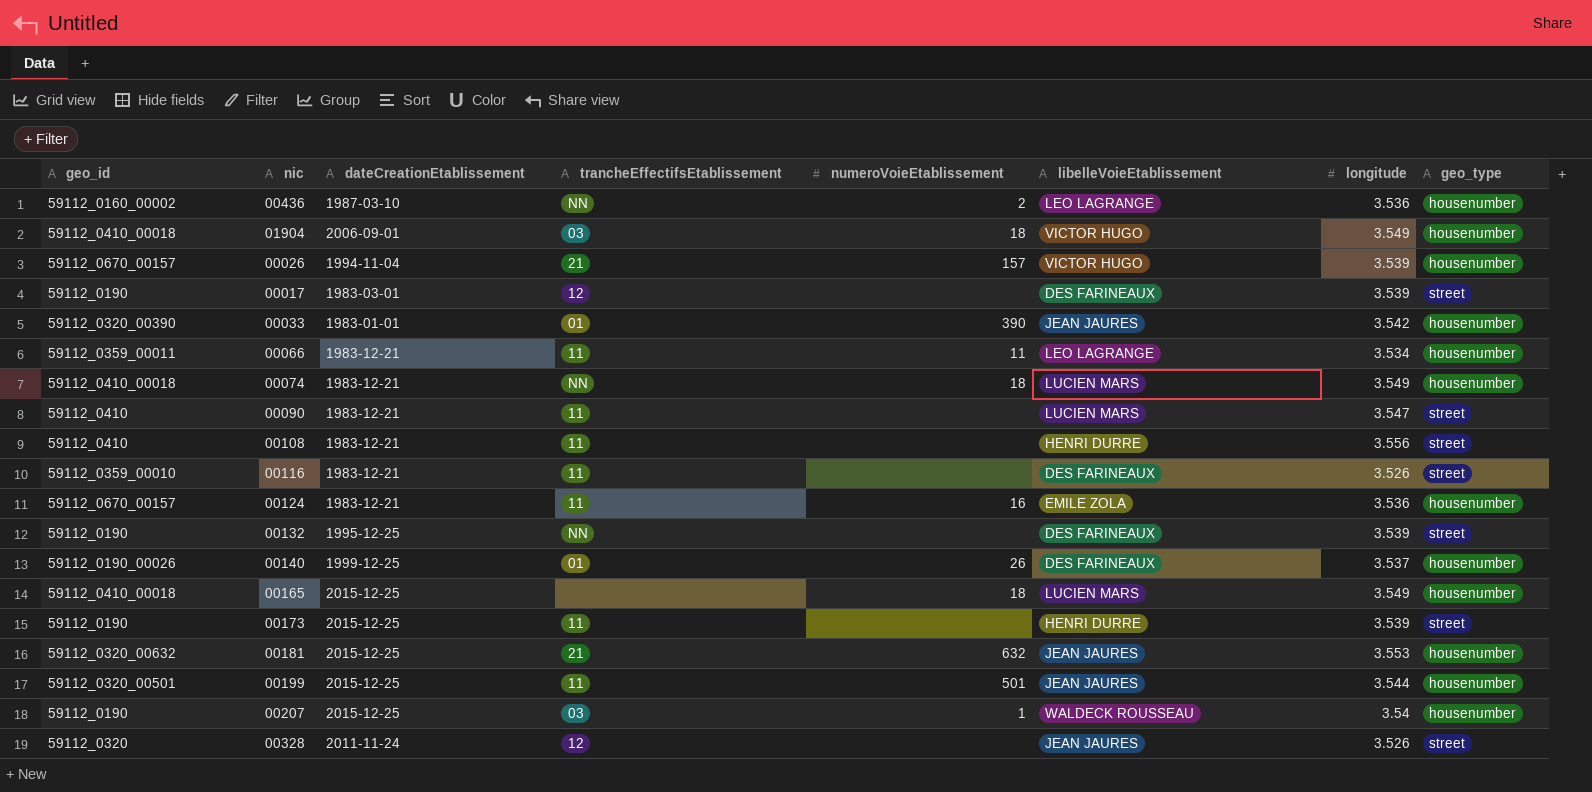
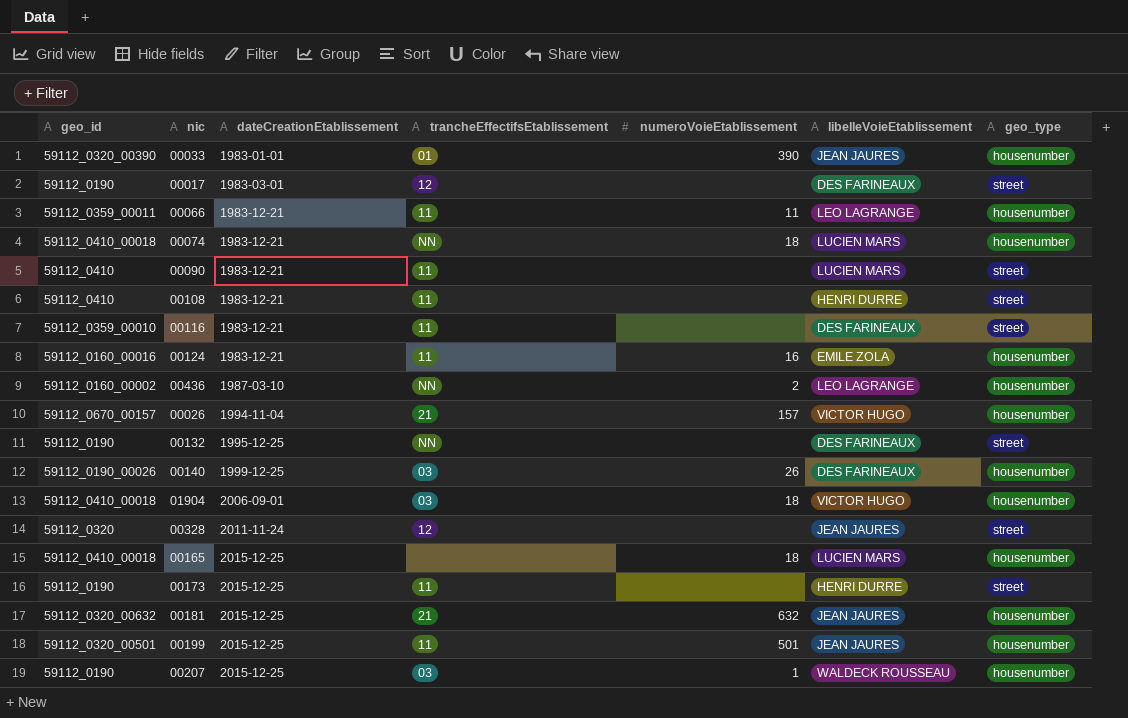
row order: none -> dateCreationEtablissement ascending
column longitude | position: 7 -> none
00124 | geo_id: 59112_0670_00157 -> 59112_0160_00016
00140 | trancheEffectifsEtablissement: 01 -> 03

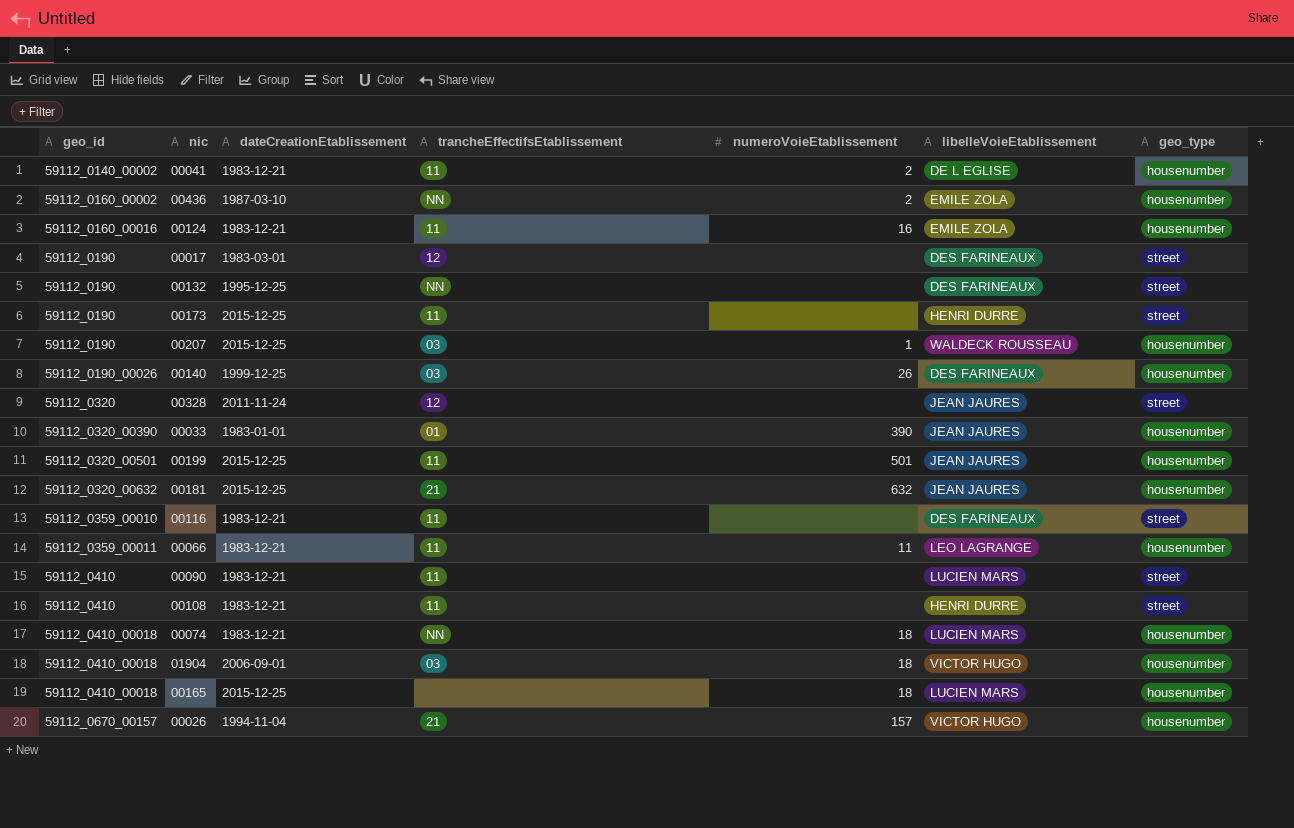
row order: dateCreationEtablissement ascending -> geo_id ascending
row 00041: none -> 59112_0140_00002 | 1983-12-21 | 11 | 2 | DE L EGLISE | housenumber
00436 | libelleVoieEtablissement: LEO LAGRANGE -> EMILE ZOLA

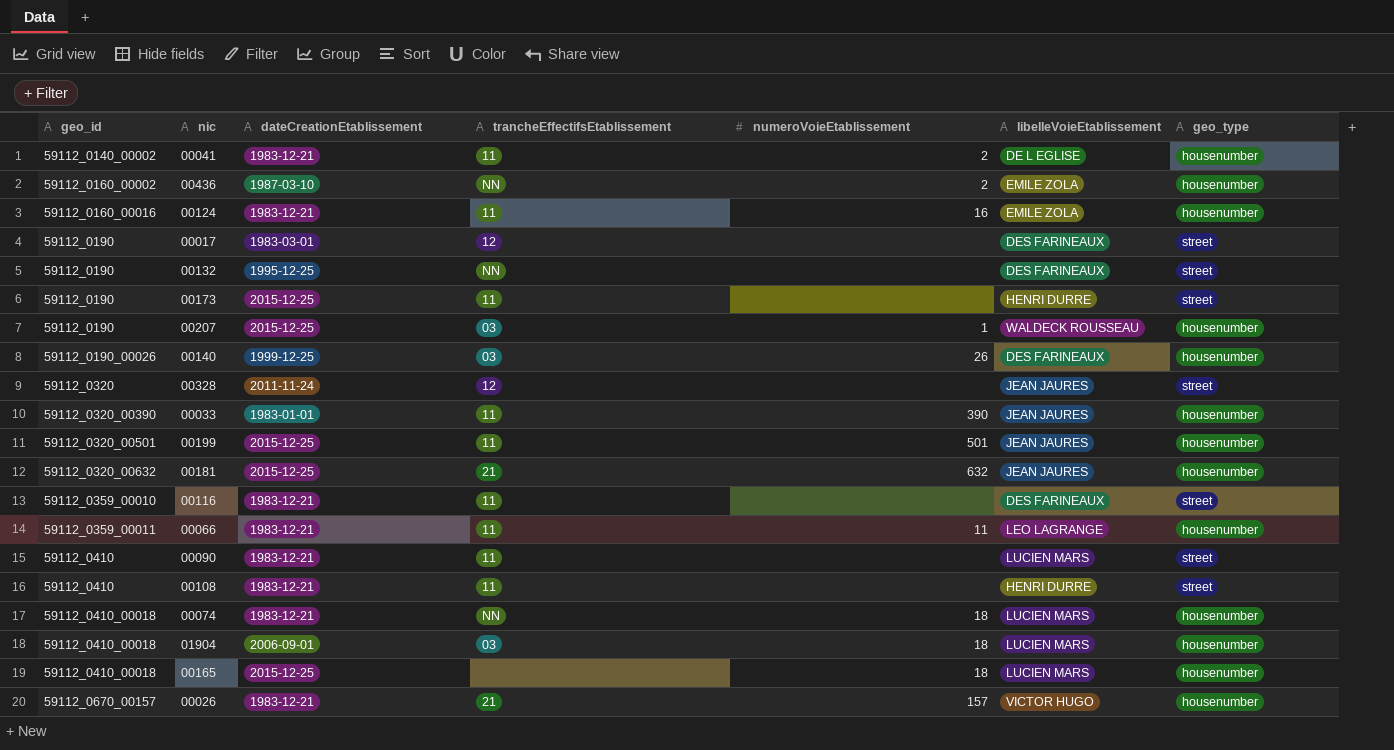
00033 | trancheEffectifsEtablissement: 01 -> 11
01904 | libelleVoieEtablissement: VICTOR HUGO -> LUCIEN MARS
00026 | dateCreationEtablissement: 1994-11-04 -> 1983-12-21

